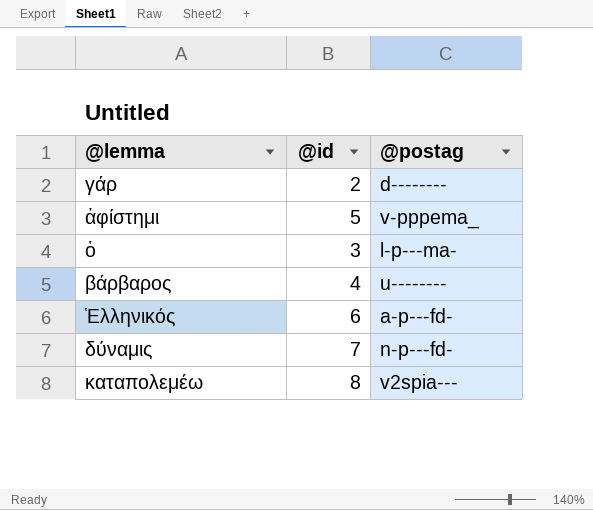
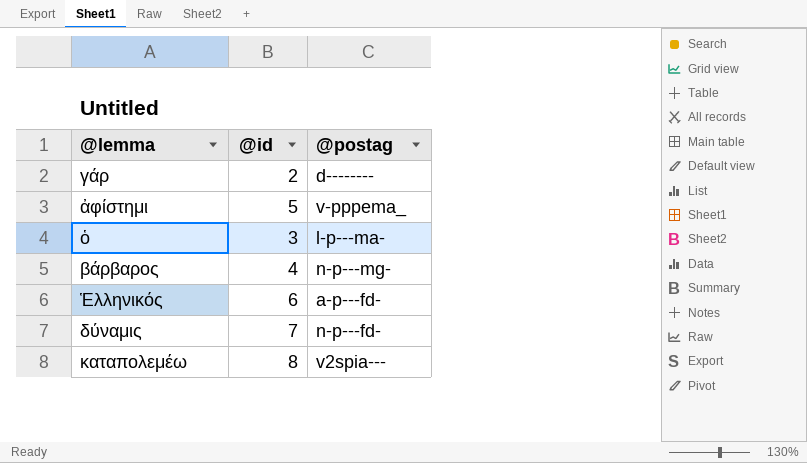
βάρβαρος | @postag: u-------- -> n-p---mg-

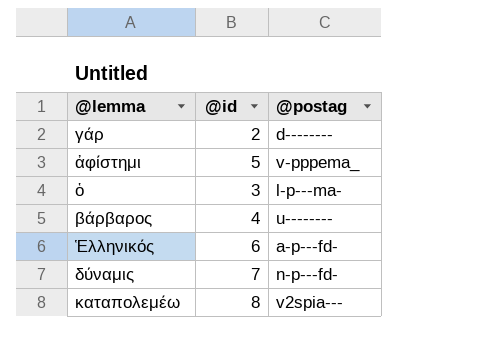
βάρβαρος | @postag: n-p---mg- -> u--------

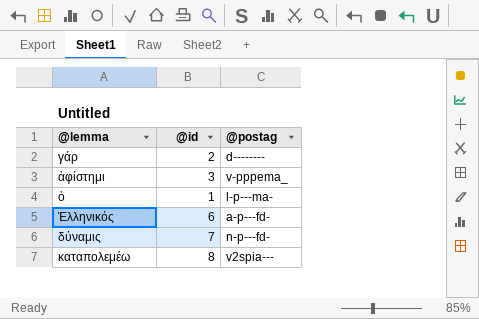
row βάρβαρος: 4 | u-------- -> none
ἀφίστημι | @id: 5 -> 3
ὁ | @id: 3 -> 1

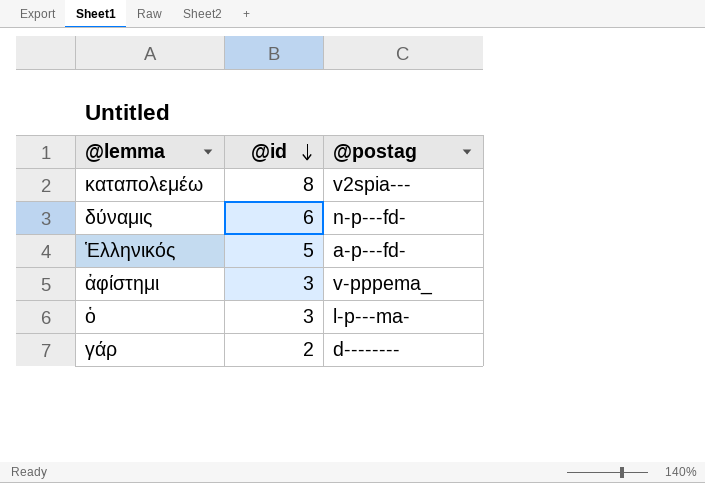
row order: none -> @id descending
δύναμις | @id: 7 -> 6
Ἑλληνικός | @id: 6 -> 5
ὁ | @id: 1 -> 3

